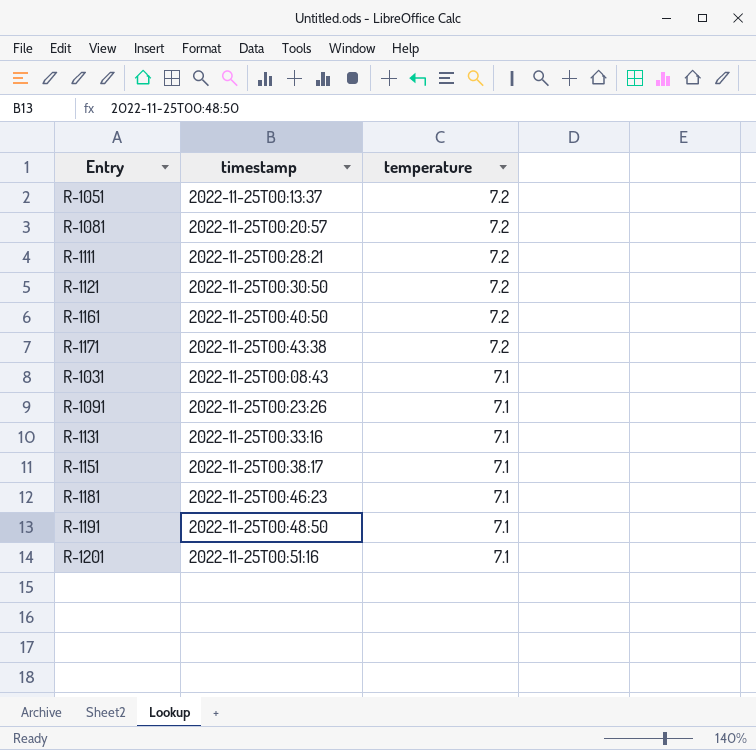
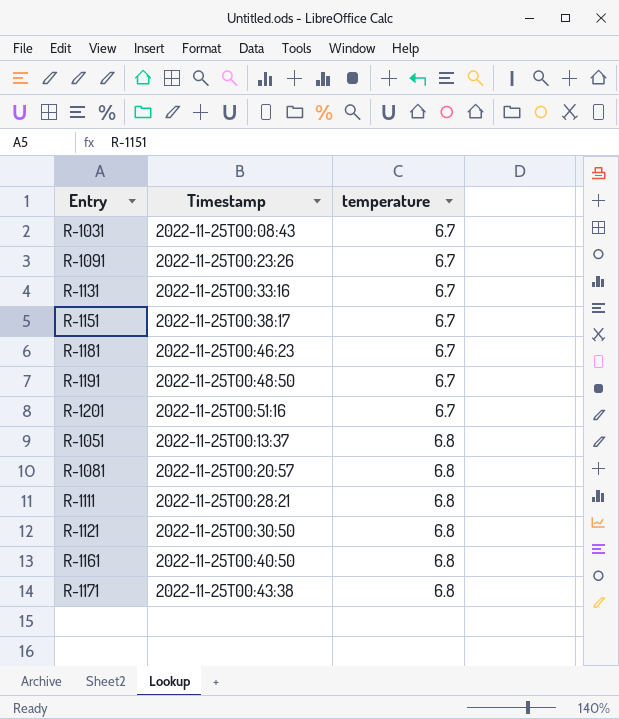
row order: temperature descending -> temperature ascending
column name: timestamp -> Timestamp
R-1031 | temperature: 7.1 -> 6.7
R-1091 | temperature: 7.1 -> 6.7
R-1131 | temperature: 7.1 -> 6.7
R-1151 | temperature: 7.1 -> 6.7
R-1181 | temperature: 7.1 -> 6.7
R-1191 | temperature: 7.1 -> 6.7
R-1201 | temperature: 7.1 -> 6.7
R-1051 | temperature: 7.2 -> 6.8
R-1081 | temperature: 7.2 -> 6.8
R-1111 | temperature: 7.2 -> 6.8
R-1121 | temperature: 7.2 -> 6.8
R-1161 | temperature: 7.2 -> 6.8
R-1171 | temperature: 7.2 -> 6.8

